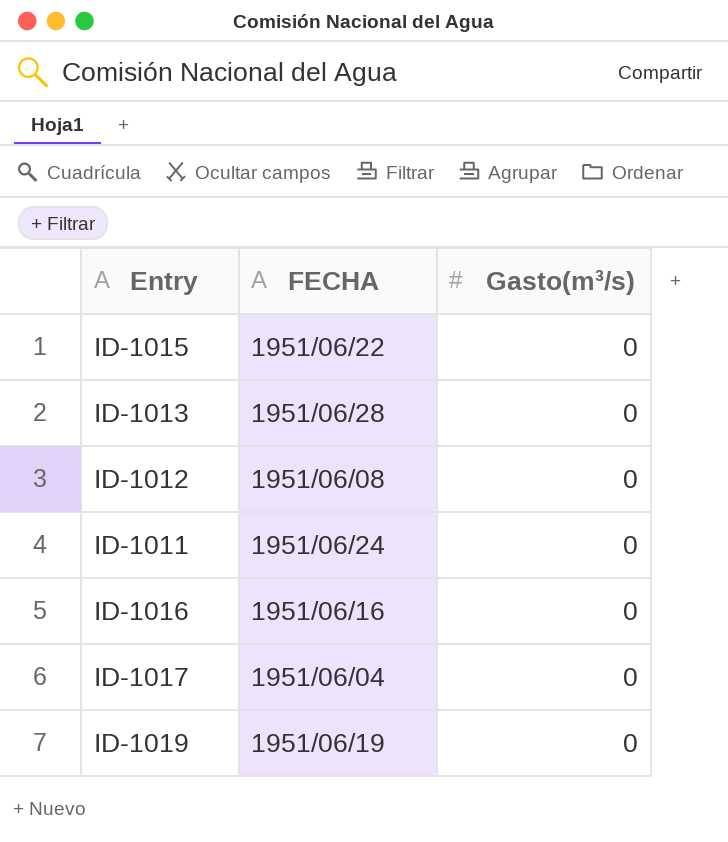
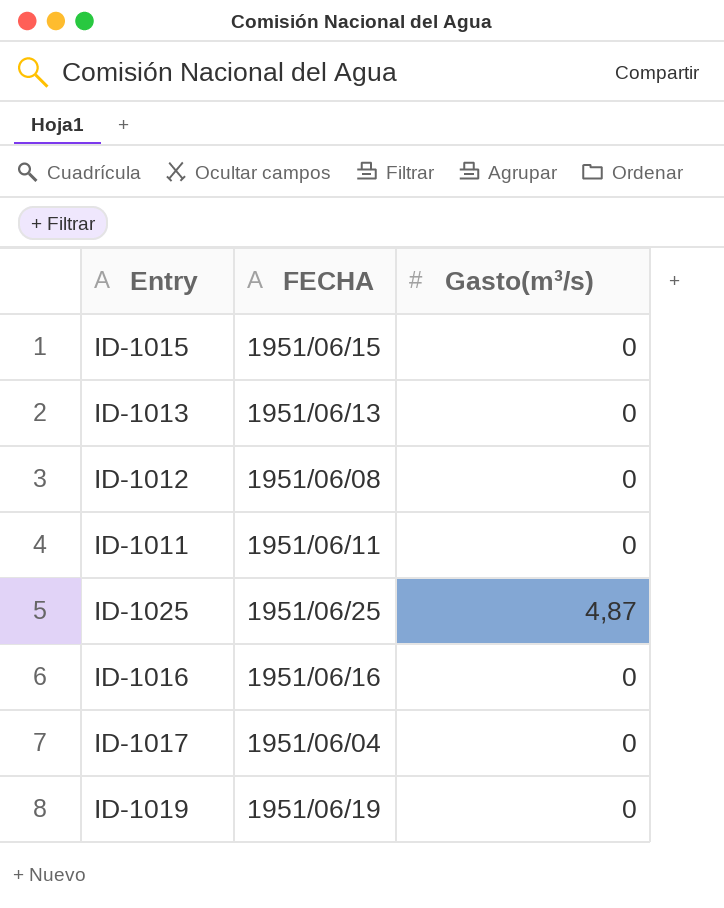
ID-1015 | FECHA: 1951/06/22 -> 1951/06/15
ID-1013 | FECHA: 1951/06/28 -> 1951/06/13
ID-1011 | FECHA: 1951/06/24 -> 1951/06/11
row ID-1025: none -> 1951/06/25 | 4,87

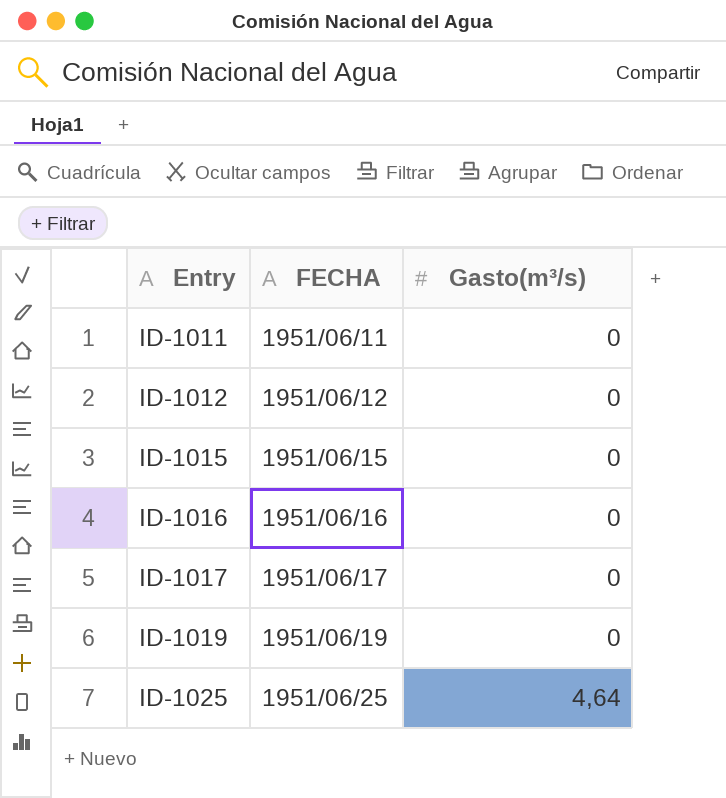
row order: none -> Entry ascending
row ID-1013: 1951/06/13 | 0 -> none
ID-1012 | FECHA: 1951/06/08 -> 1951/06/12
ID-1017 | FECHA: 1951/06/04 -> 1951/06/17
ID-1025 | Gasto(m³/s): 4,87 -> 4,64

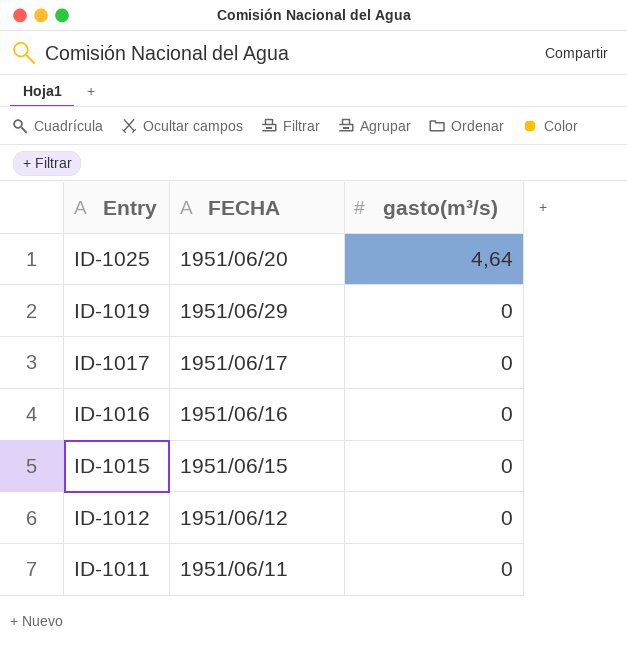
row order: Entry ascending -> Entry descending
column name: Gasto(m³/s) -> gasto(m³/s)
ID-1025 | FECHA: 1951/06/25 -> 1951/06/20
ID-1019 | FECHA: 1951/06/19 -> 1951/06/29

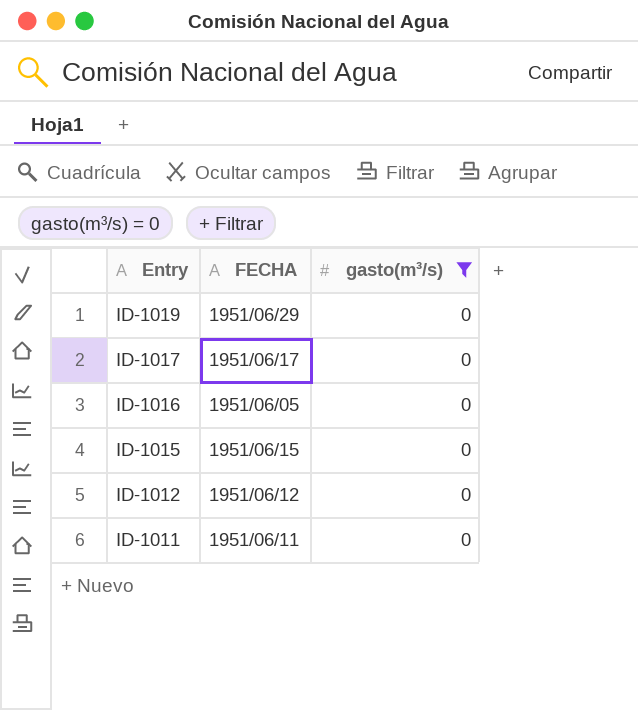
filter: none -> gasto(m³/s) = 0
ID-1016 | FECHA: 1951/06/16 -> 1951/06/05

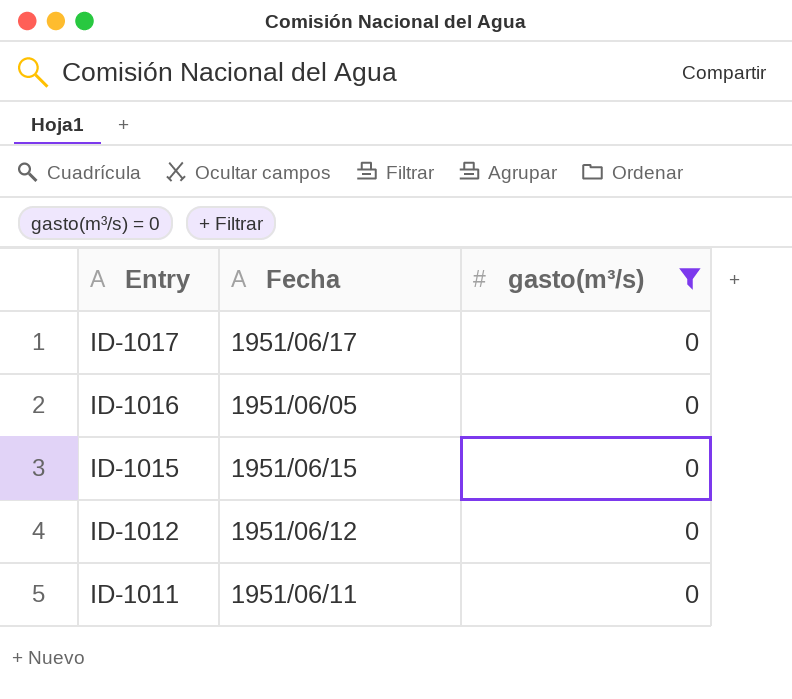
column name: FECHA -> Fecha
row ID-1019: 1951/06/29 | 0 -> none

